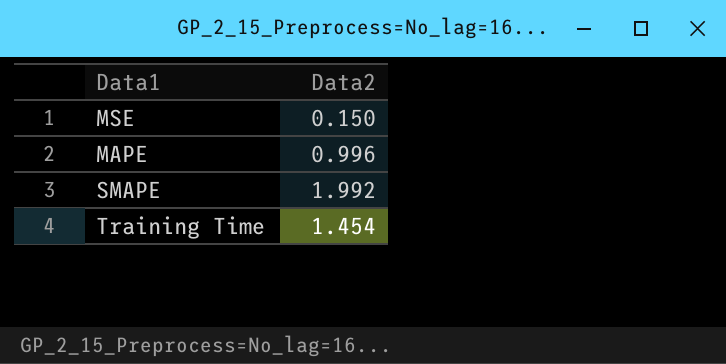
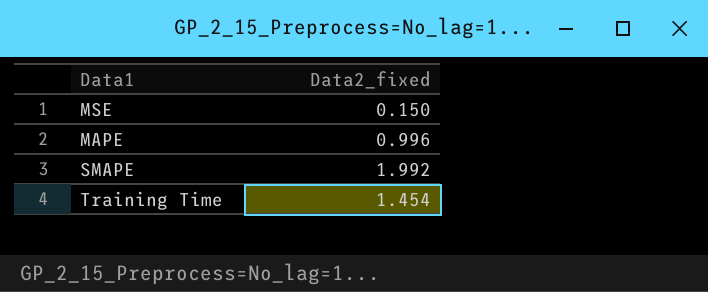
column name: Data2 -> Data2_fixed

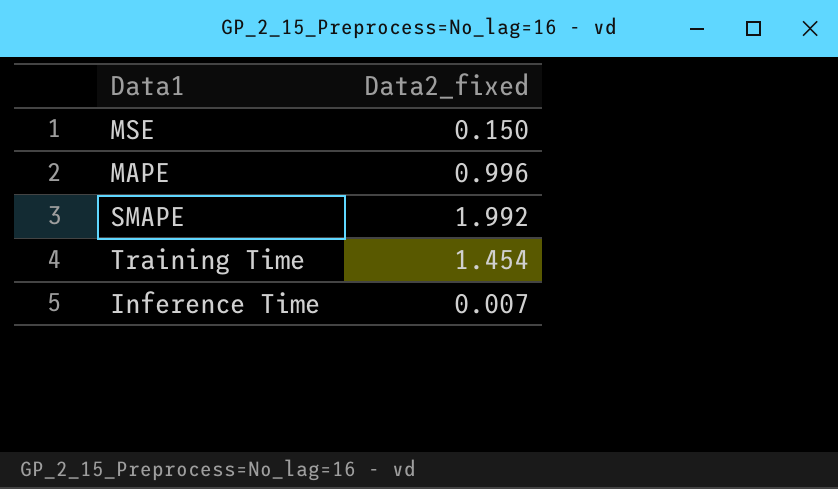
row Inference Time: none -> 0.007

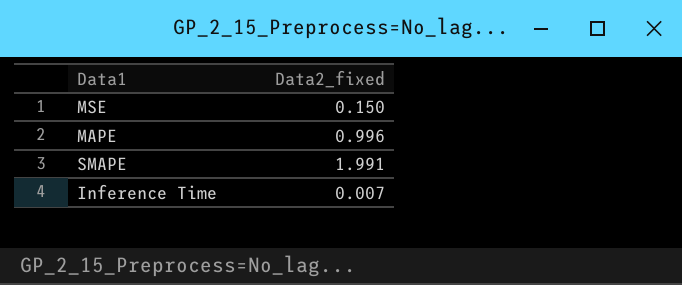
row Training Time: 1.454 -> none
SMAPE | Data2_fixed: 1.992 -> 1.991

